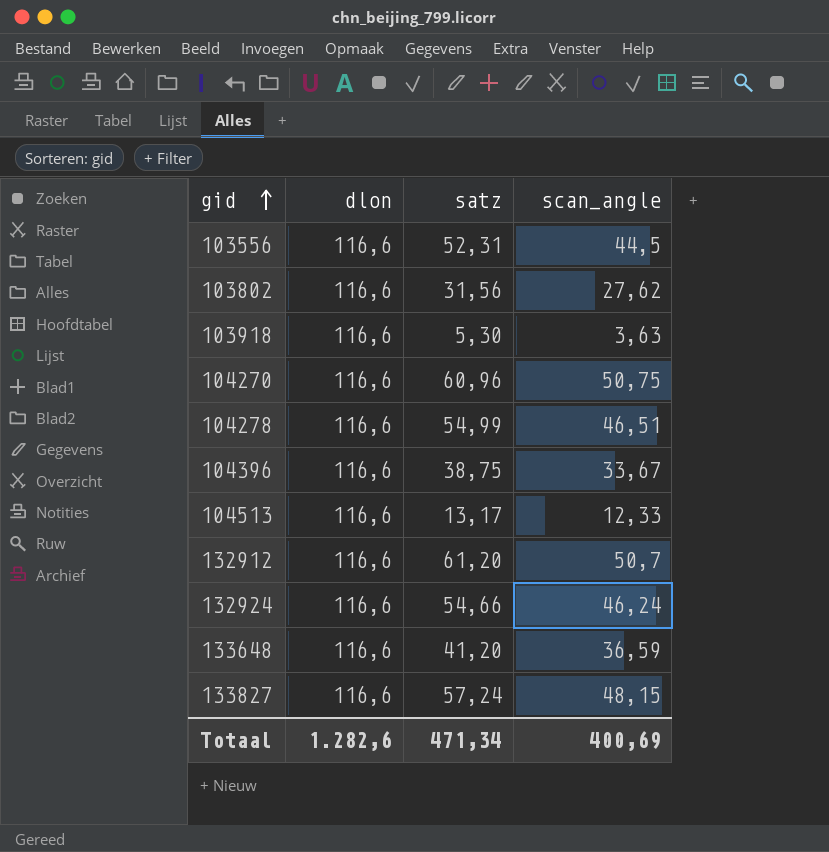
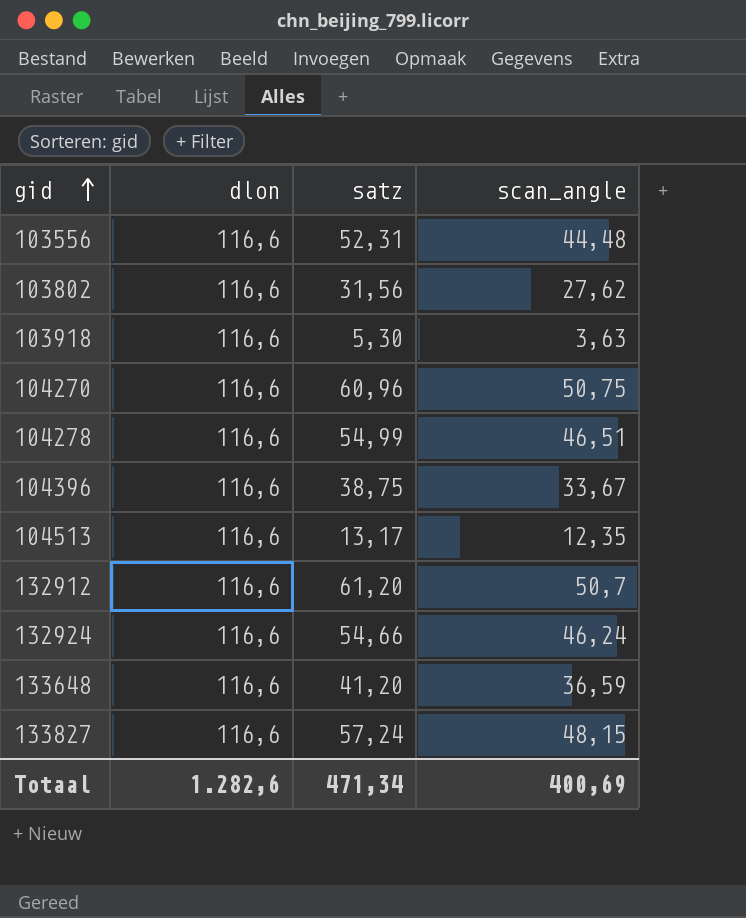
103556 | scan_angle: 44,5 -> 44,48
104513 | scan_angle: 12,33 -> 12,35

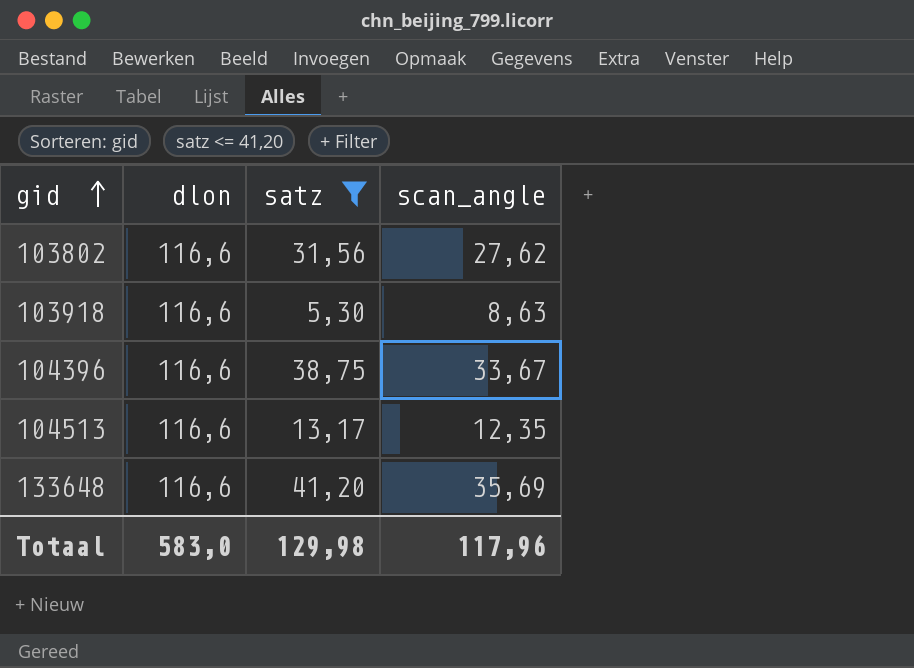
filter: none -> satz <= 41,20
103918 | scan_angle: 3,63 -> 8,63
133648 | scan_angle: 36,59 -> 35,69
Totaal | dlon: 1.282,6 -> 583,0
Totaal | satz: 471,34 -> 129,98
Totaal | scan_angle: 400,69 -> 117,96

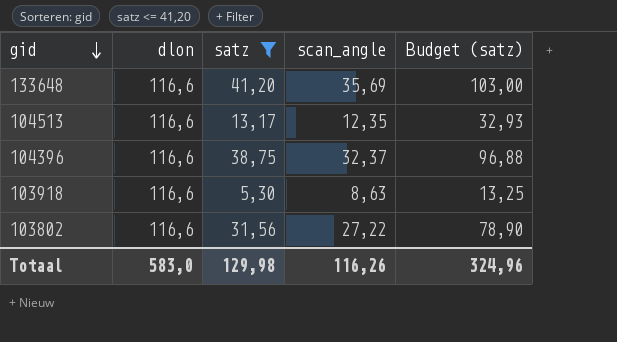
row order: gid ascending -> gid descending
column Budget (satz) | formula: none -> [satz] * 2,5
104396 | scan_angle: 33,67 -> 32,37
103802 | scan_angle: 27,62 -> 27,22
Totaal | scan_angle: 117,96 -> 116,26

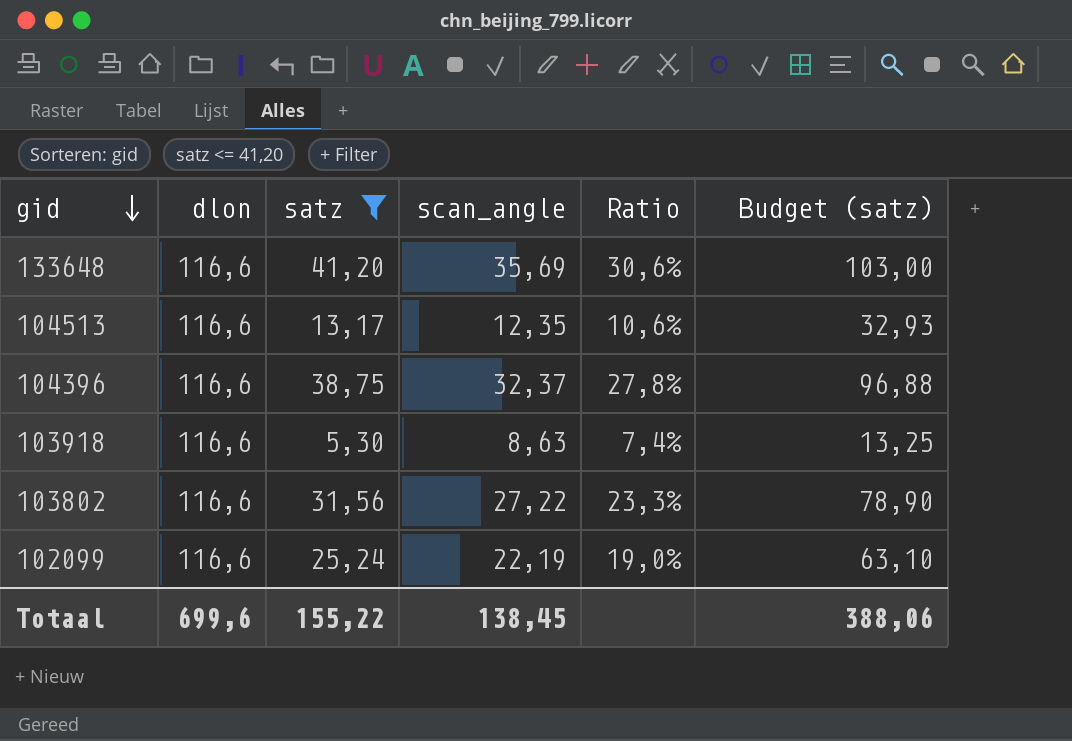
column Ratio | formula: none -> [scan_angle] / [dlon]
row 102099: none -> 116,6 | 25,24 | 22,19 | 19,0% | 63,10
Totaal | dlon: 583,0 -> 699,6
Totaal | satz: 129,98 -> 155,22
Totaal | scan_angle: 116,26 -> 138,45
Totaal | Budget (satz): 324,96 -> 388,06

